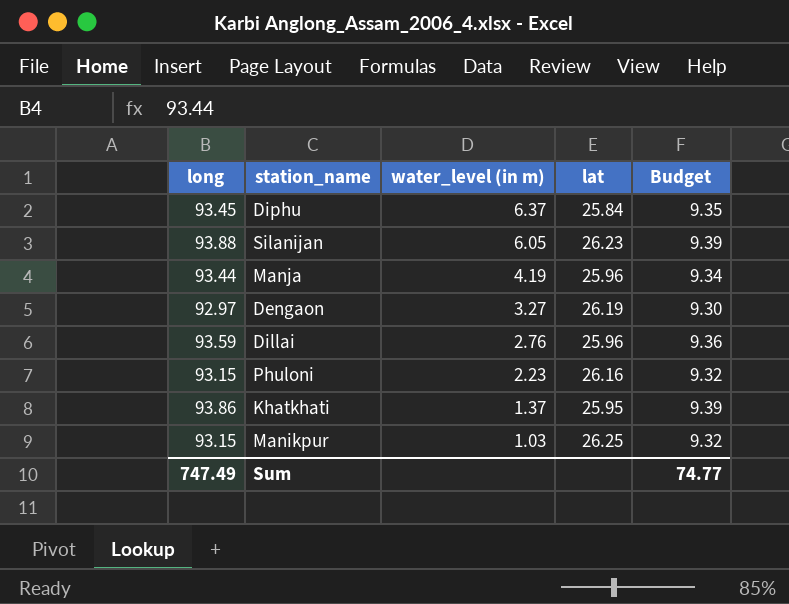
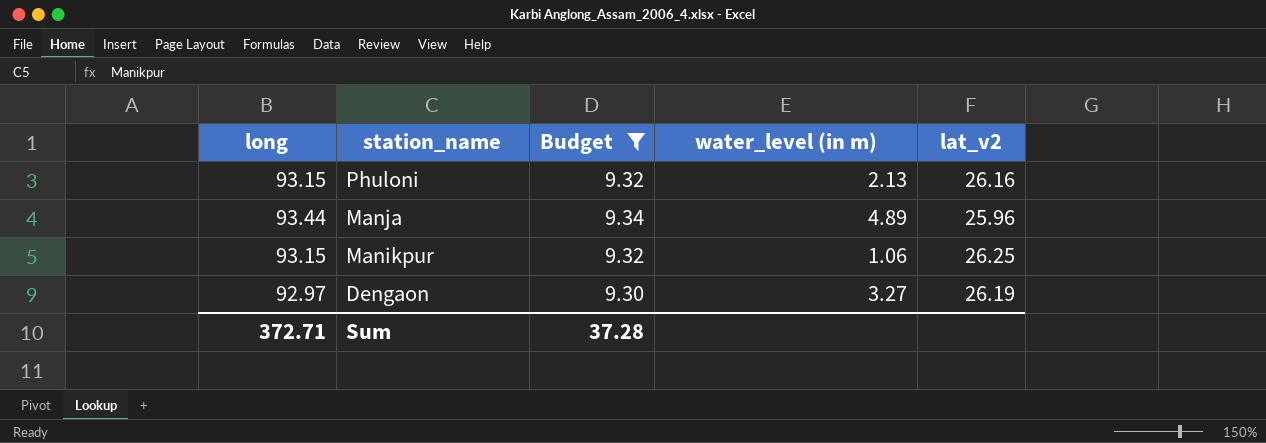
filter: none -> Budget <= 9.34
row order: water_level (in m) descending -> station_name descending
column Budget | position: 5 -> 3
column name: lat -> lat_v2
Phuloni | water_level (in m): 2.23 -> 2.13
Manja | water_level (in m): 4.19 -> 4.89
Manikpur | water_level (in m): 1.03 -> 1.06
Sum | long: 747.49 -> 372.71
Sum | Budget: 74.77 -> 37.28

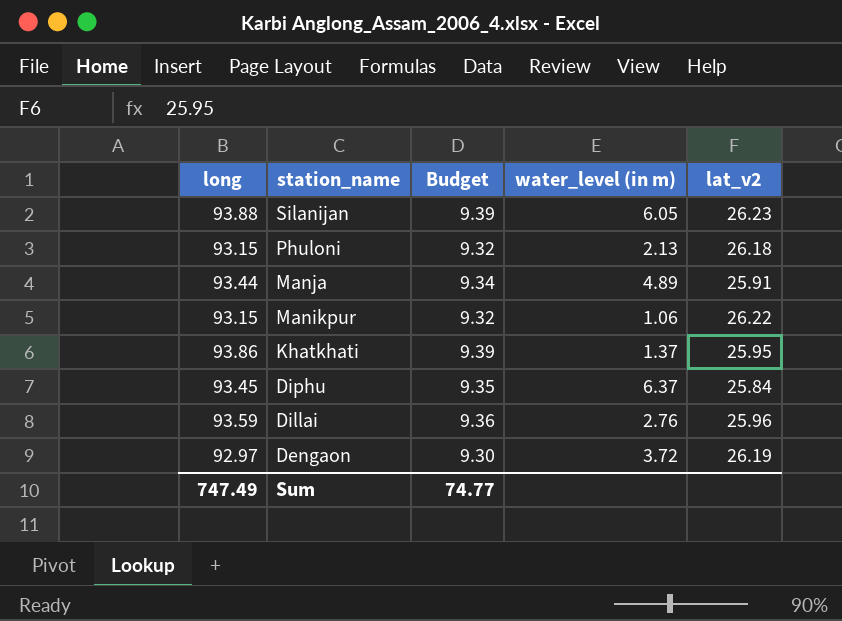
filter: Budget <= 9.34 -> none
Phuloni | lat_v2: 26.16 -> 26.18
Manja | lat_v2: 25.96 -> 25.91
Manikpur | lat_v2: 26.25 -> 26.22
Dengaon | water_level (in m): 3.27 -> 3.72
Sum | long: 372.71 -> 747.49
Sum | Budget: 37.28 -> 74.77

